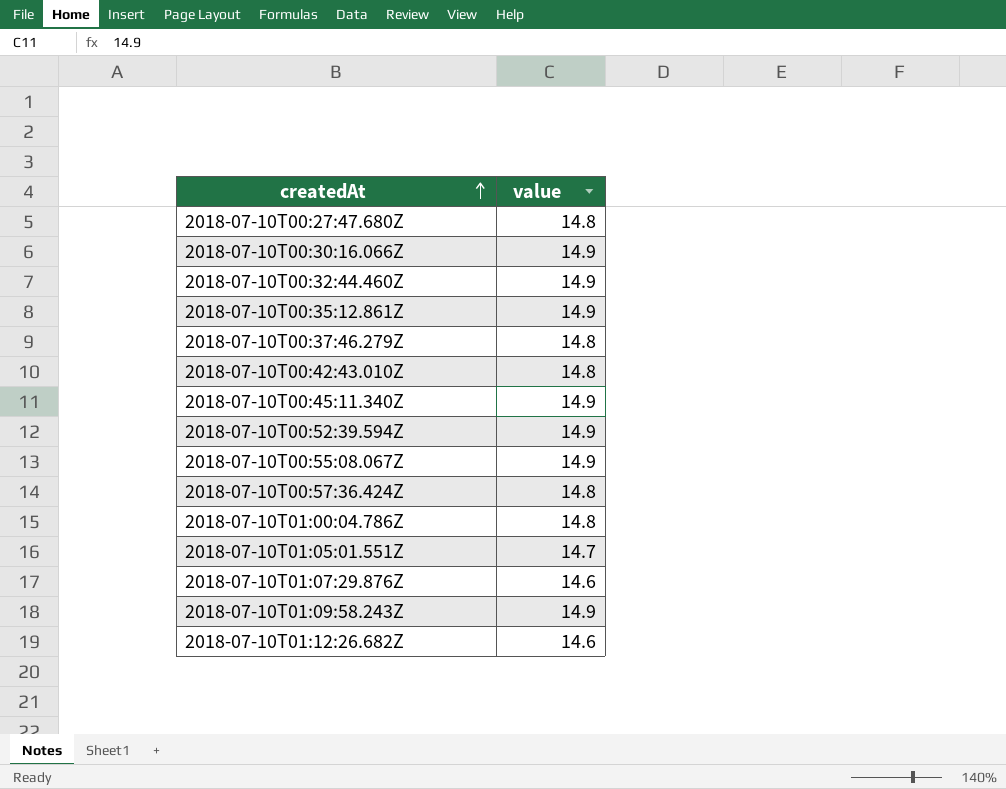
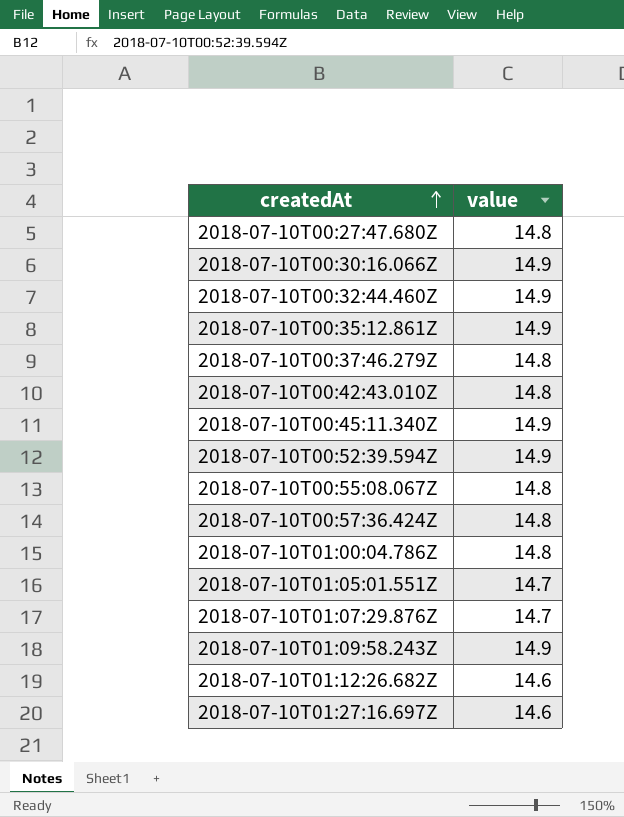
2018-07-10T00:55:08.067Z | value: 14.9 -> 14.8
2018-07-10T01:07:29.876Z | value: 14.6 -> 14.7
row 2018-07-10T01:27:16.697Z: none -> 14.6

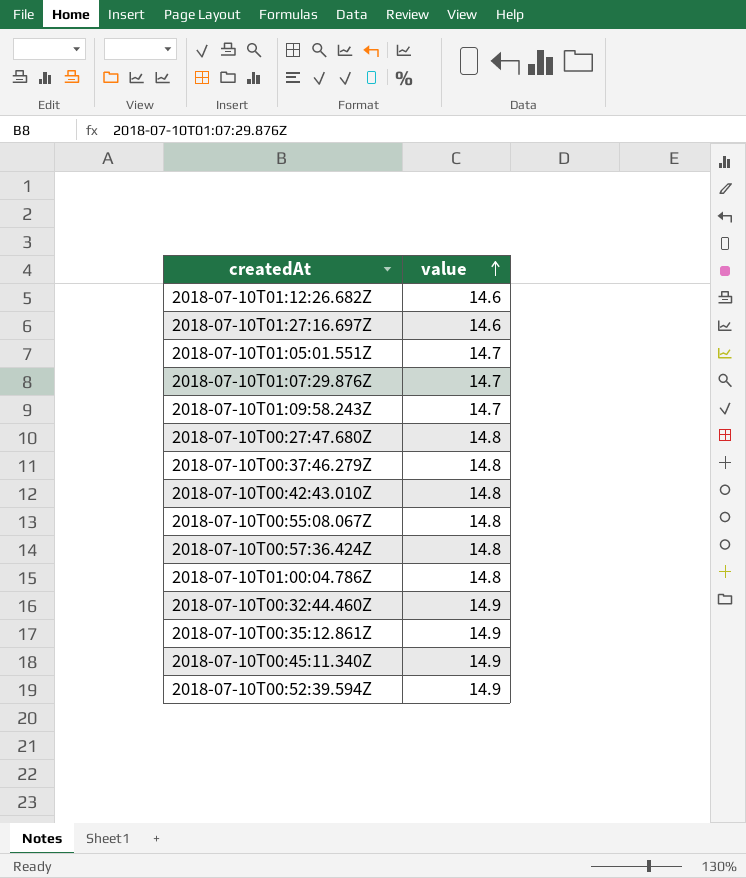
row order: createdAt ascending -> value ascending
row 2018-07-10T00:30:16.066Z: 14.9 -> none
2018-07-10T01:09:58.243Z | value: 14.9 -> 14.7

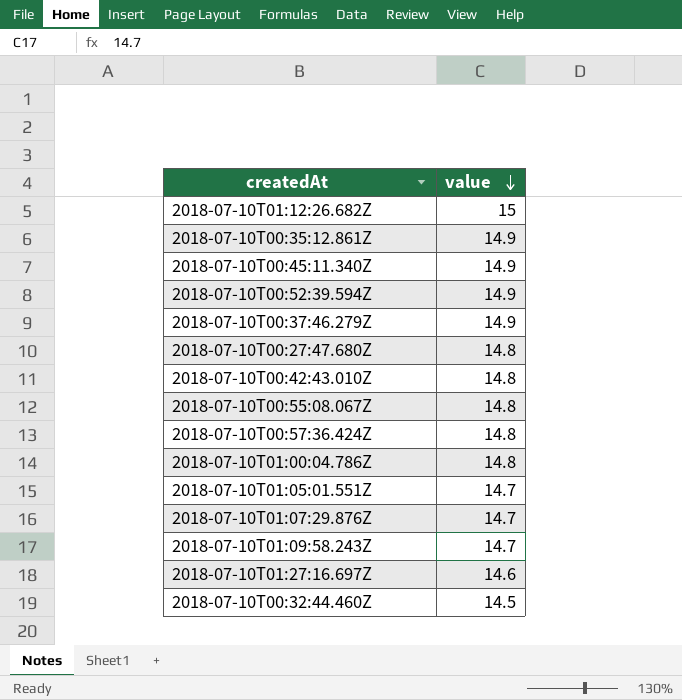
row order: value ascending -> value descending
2018-07-10T01:12:26.682Z | value: 14.6 -> 15
2018-07-10T00:37:46.279Z | value: 14.8 -> 14.9
2018-07-10T00:32:44.460Z | value: 14.9 -> 14.5

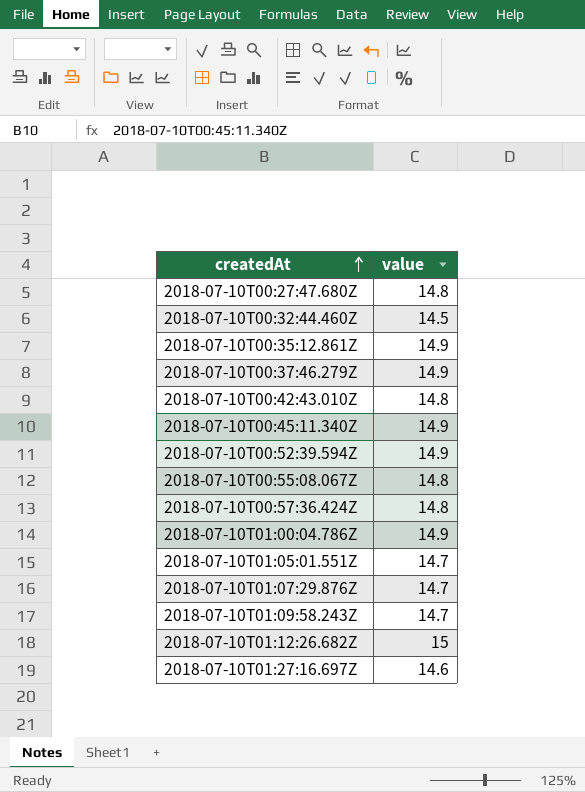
row order: value descending -> createdAt ascending
2018-07-10T01:00:04.786Z | value: 14.8 -> 14.9

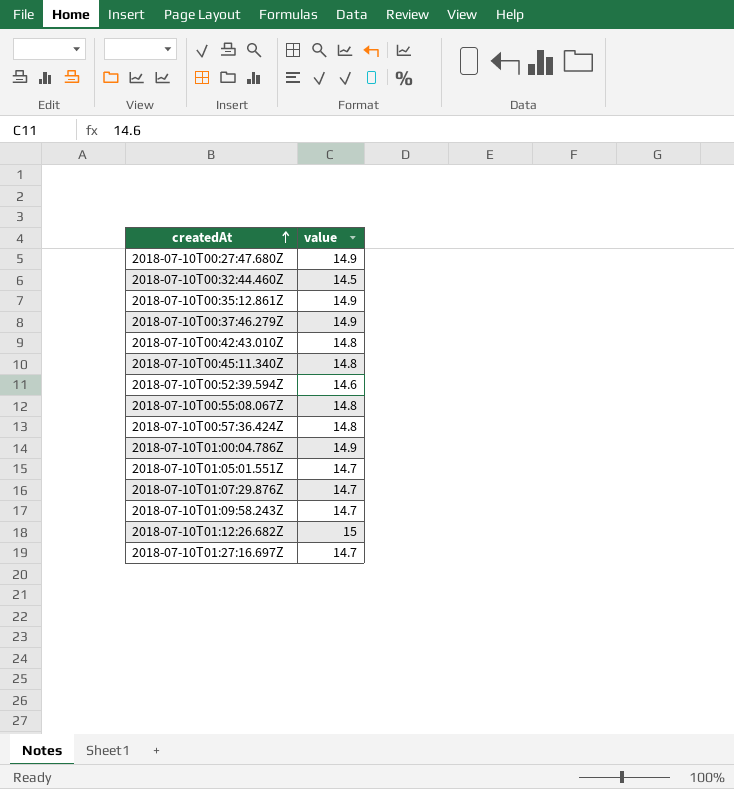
2018-07-10T00:27:47.680Z | value: 14.8 -> 14.9
2018-07-10T00:45:11.340Z | value: 14.9 -> 14.8
2018-07-10T00:52:39.594Z | value: 14.9 -> 14.6
2018-07-10T01:27:16.697Z | value: 14.6 -> 14.7

